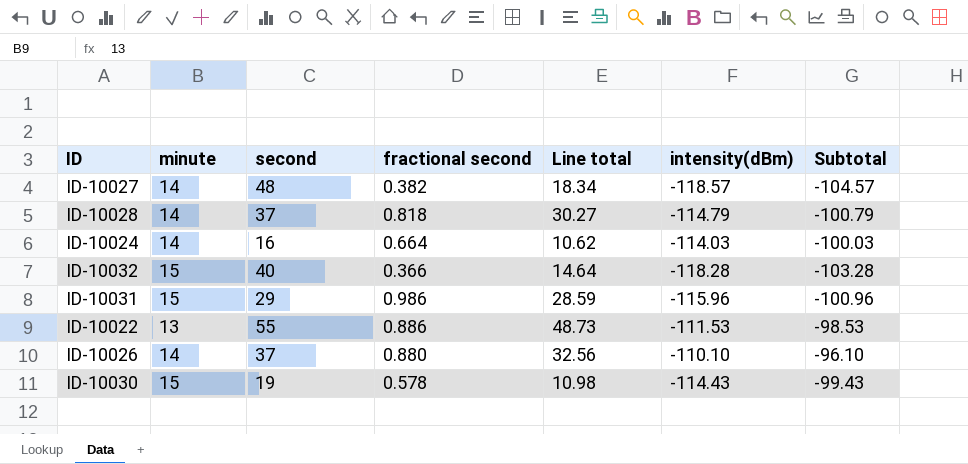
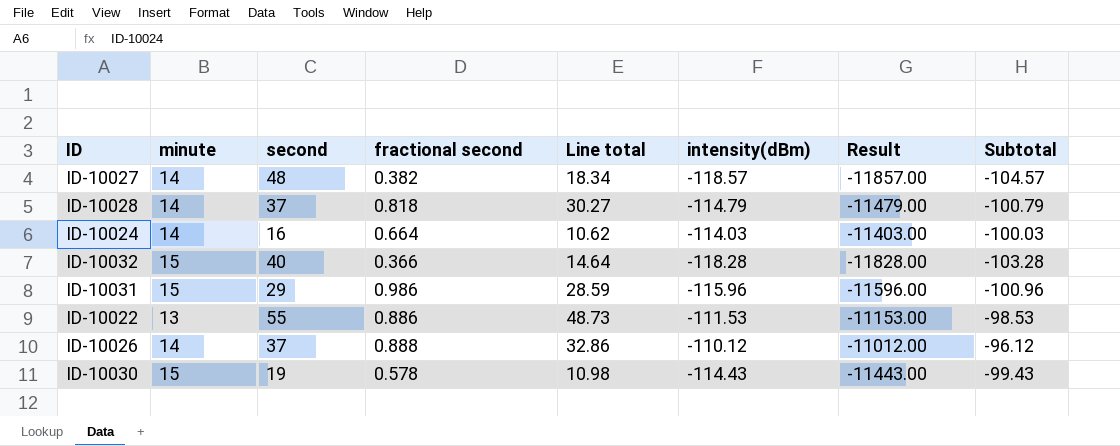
column Result | formula: none -> [intensity(dBm)] * 100
ID-10026 | fractional second: 0.880 -> 0.888
ID-10026 | Line total: 32.56 -> 32.86
ID-10026 | intensity(dBm): -110.10 -> -110.12
ID-10026 | Subtotal: -96.10 -> -96.12

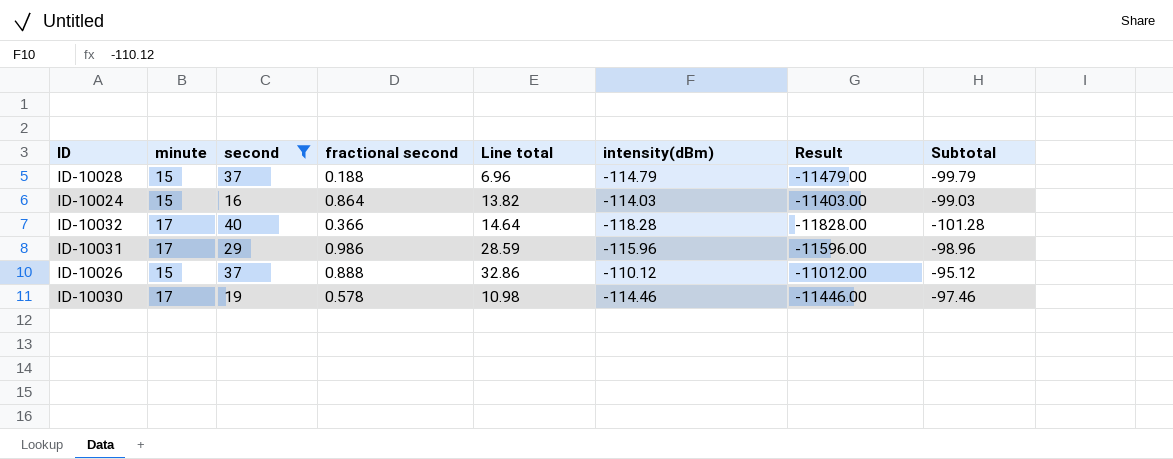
filter: none -> second <= 40
ID-10028 | minute: 14 -> 15
ID-10028 | fractional second: 0.818 -> 0.188
ID-10028 | Line total: 30.27 -> 6.96
ID-10028 | Subtotal: -100.79 -> -99.79
ID-10024 | minute: 14 -> 15
ID-10024 | fractional second: 0.664 -> 0.864
ID-10024 | Line total: 10.62 -> 13.82
ID-10024 | Subtotal: -100.03 -> -99.03
ID-10032 | minute: 15 -> 17
ID-10032 | Subtotal: -103.28 -> -101.28
ID-10031 | minute: 15 -> 17
ID-10031 | Subtotal: -100.96 -> -98.96
ID-10026 | minute: 14 -> 15
ID-10026 | Subtotal: -96.12 -> -95.12
ID-10030 | minute: 15 -> 17
ID-10030 | intensity(dBm): -114.43 -> -114.46
ID-10030 | Result: -11443.00 -> -11446.00
ID-10030 | Subtotal: -99.43 -> -97.46

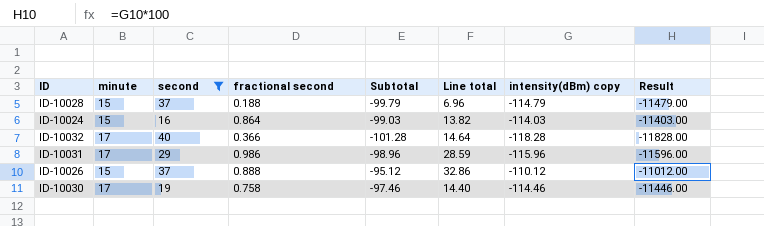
column Subtotal | position: 8 -> 5
column name: intensity(dBm) -> intensity(dBm) copy
ID-10030 | fractional second: 0.578 -> 0.758
ID-10030 | Line total: 10.98 -> 14.40

